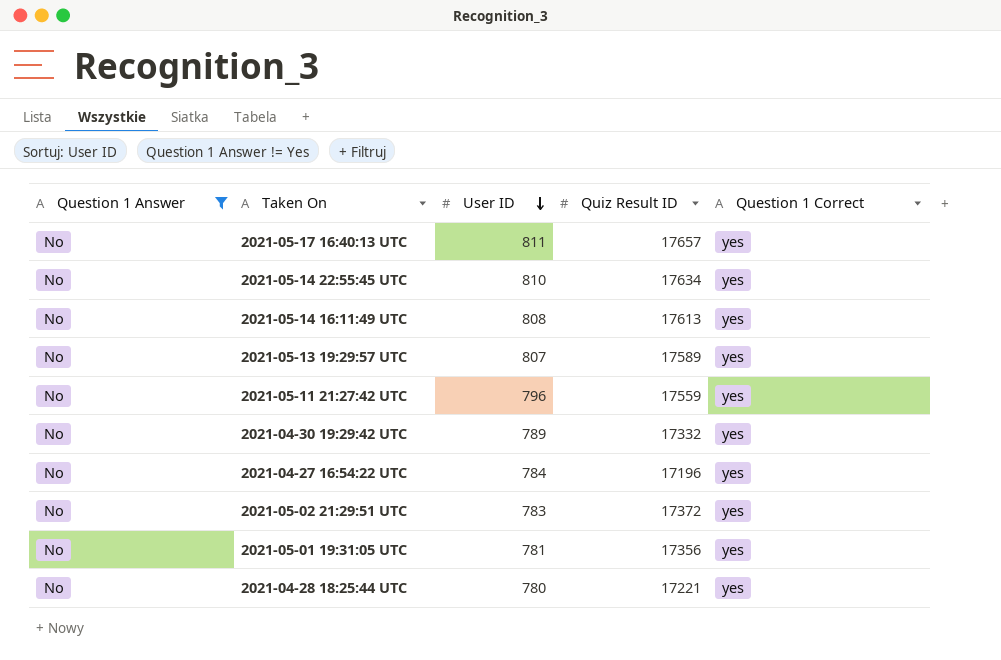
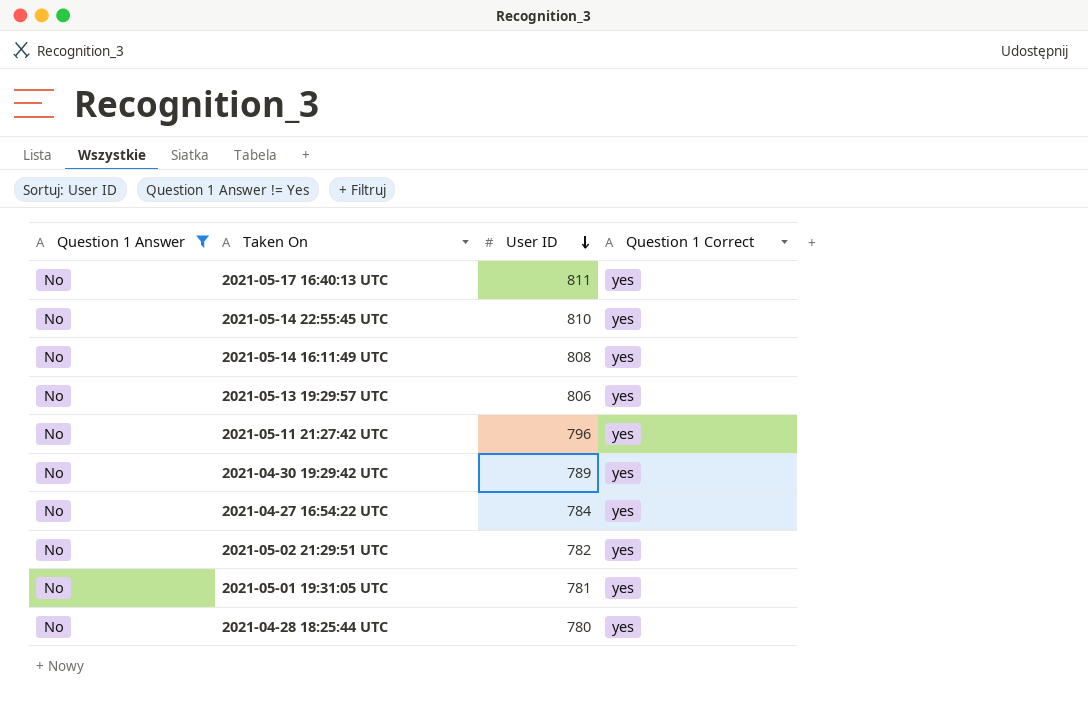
column Quiz Result ID | position: 4 -> none
2021-05-13 19:29:57 UTC | User ID: 807 -> 806
2021-05-02 21:29:51 UTC | User ID: 783 -> 782

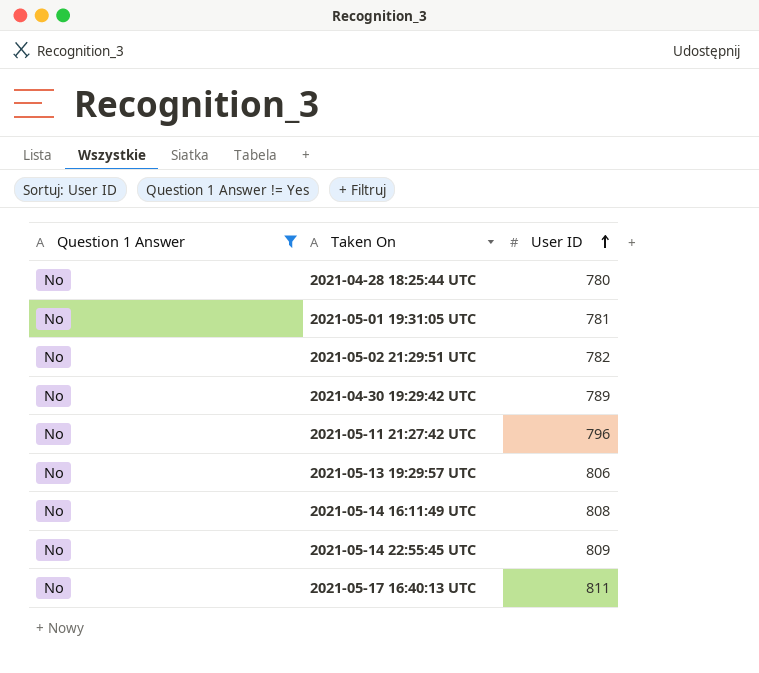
row order: User ID descending -> User ID ascending
column Question 1 Correct | position: 4 -> none
row 2021-04-27 16:54:22 UTC: No | 784 | yes -> none
2021-05-14 22:55:45 UTC | User ID: 810 -> 809

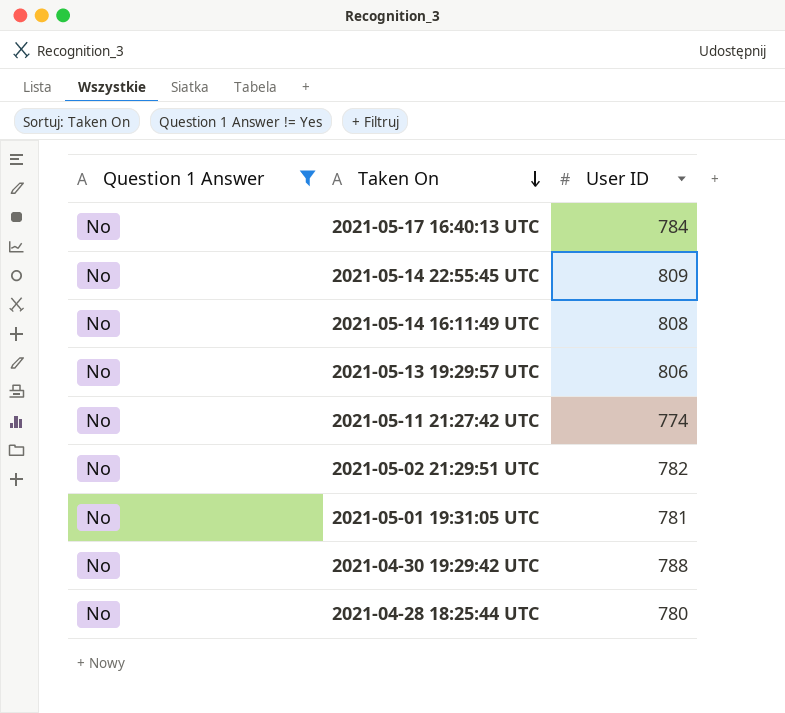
row order: User ID ascending -> Taken On descending
2021-05-17 16:40:13 UTC | User ID: 811 -> 784
2021-05-11 21:27:42 UTC | User ID: 796 -> 774
2021-04-30 19:29:42 UTC | User ID: 789 -> 788

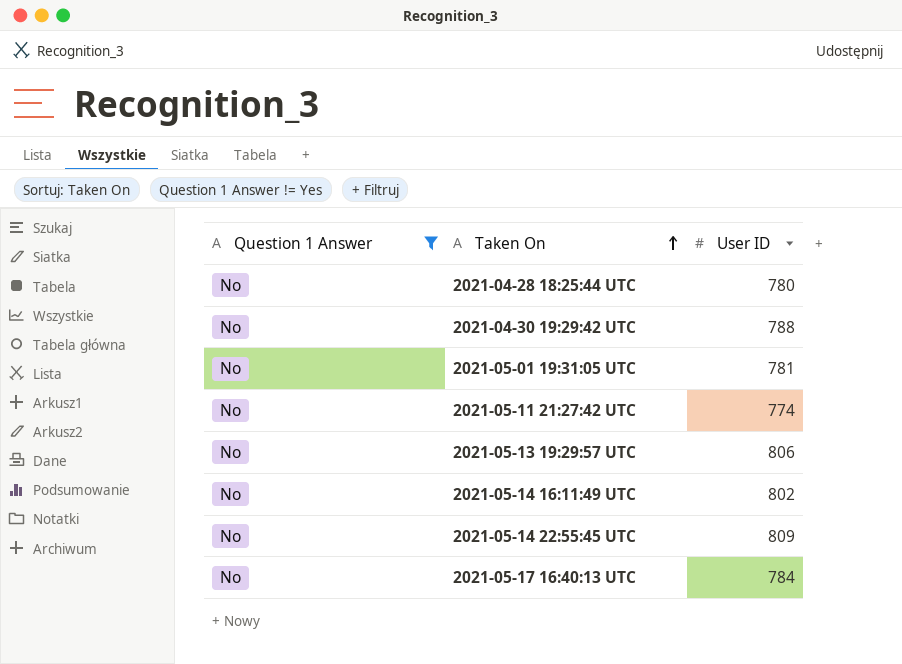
row order: Taken On descending -> Taken On ascending
row 2021-05-02 21:29:51 UTC: No | 782 -> none
2021-05-14 16:11:49 UTC | User ID: 808 -> 802

